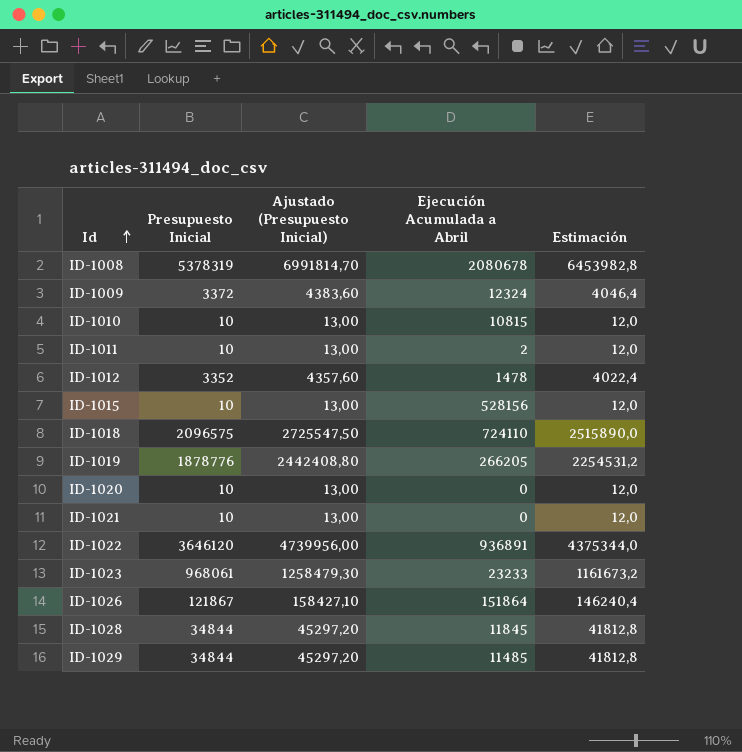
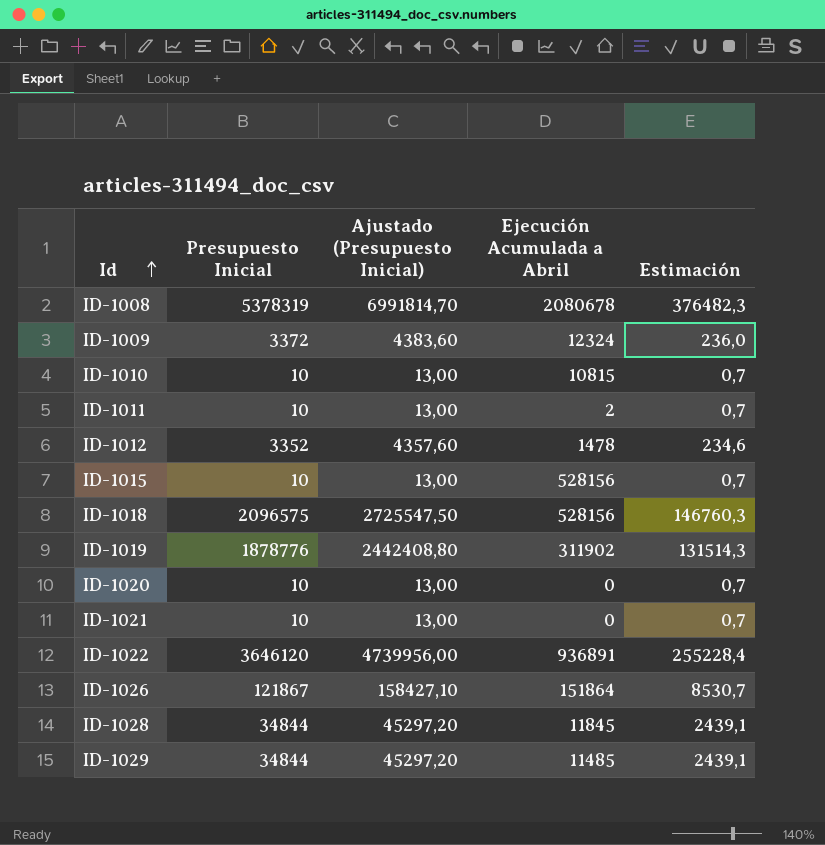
column Estimación | formula: [Presupuesto Inicial] * 1,2 -> [Presupuesto Inicial] * 0,07
row ID-1023: 968061 | 1258479,30 | 23233 | 1161673,2 -> none
ID-1018 | Ejecución Acumulada a Abril: 724110 -> 528156
ID-1019 | Ejecución Acumulada a Abril: 266205 -> 311902

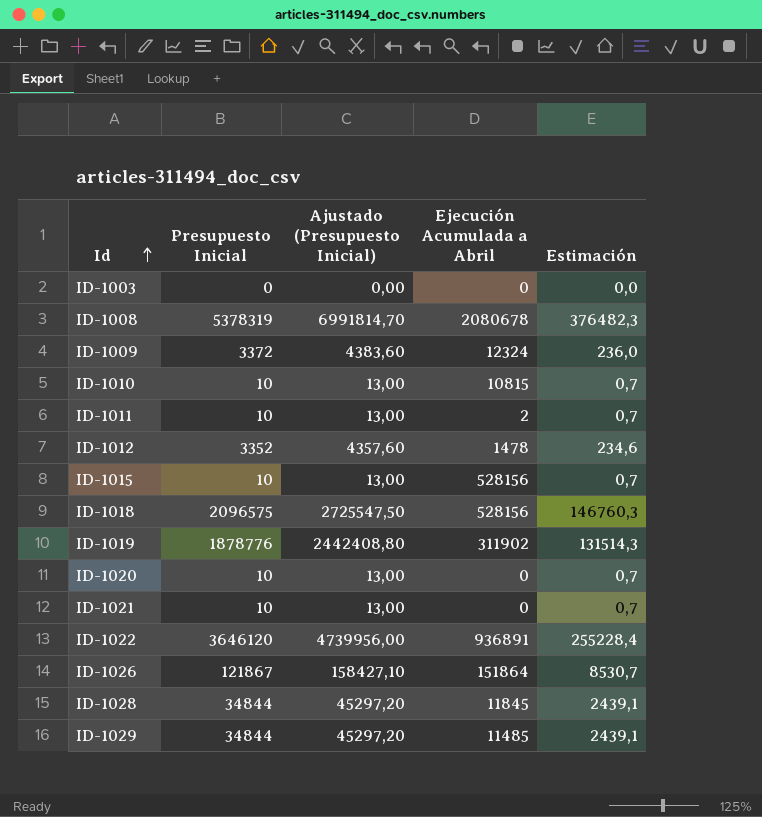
row ID-1003: none -> 0 | 0,00 | 0 | 0,0

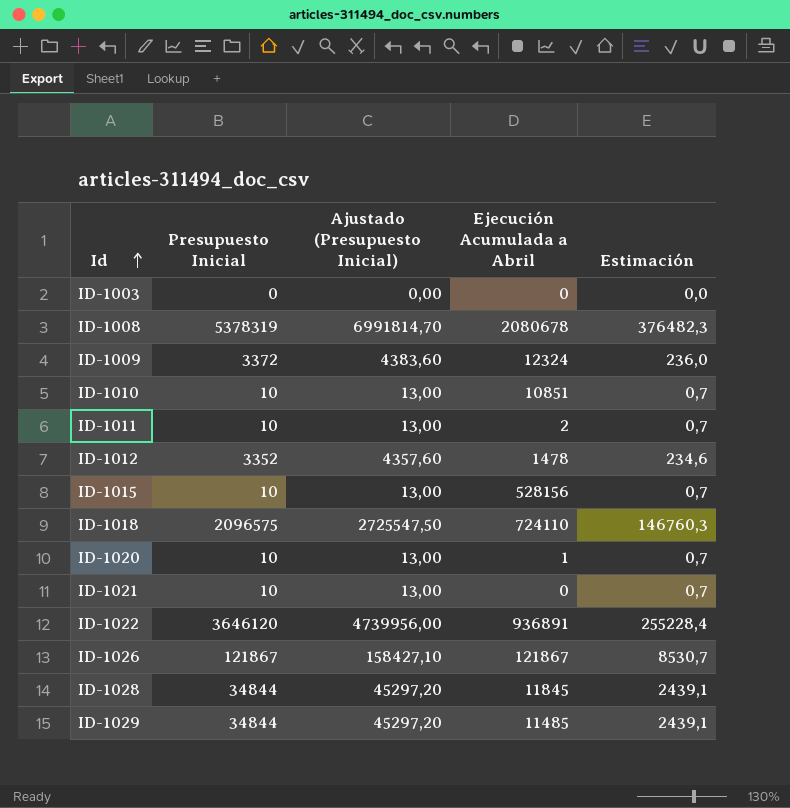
row ID-1019: 1878776 | 2442408,80 | 311902 | 131514,3 -> none
ID-1010 | Ejecución Acumulada a Abril: 10815 -> 10851
ID-1018 | Ejecución Acumulada a Abril: 528156 -> 724110
ID-1020 | Ejecución Acumulada a Abril: 0 -> 1
ID-1026 | Ejecución Acumulada a Abril: 151864 -> 121867

